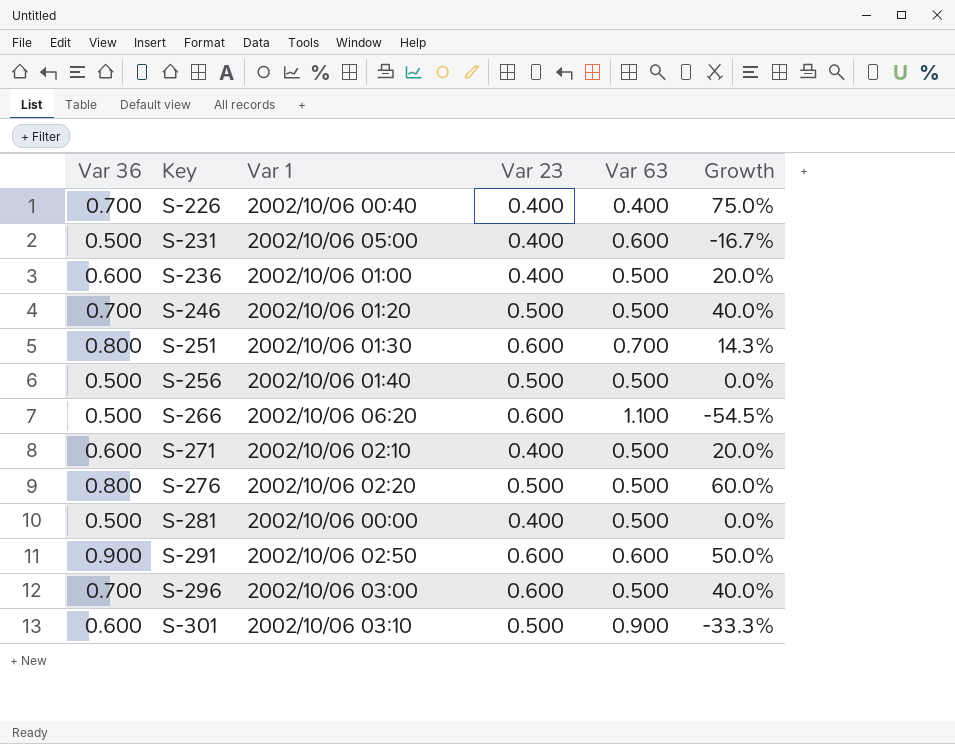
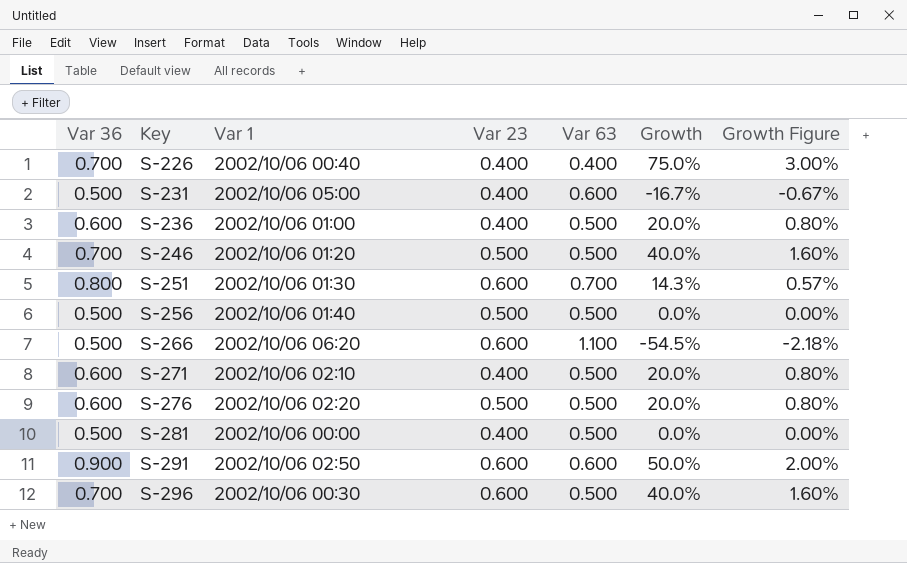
column Growth Figure | formula: none -> [Growth] * 0.04
row S-301: 0.600 | 2002/10/06 03:10 | 0.500 | 0.900 | -33.3% -> none
S-276 | Var 36: 0.800 -> 0.600
S-276 | Growth: 60.0% -> 20.0%
S-296 | Var 1: 2002/10/06 03:00 -> 2002/10/06 00:30

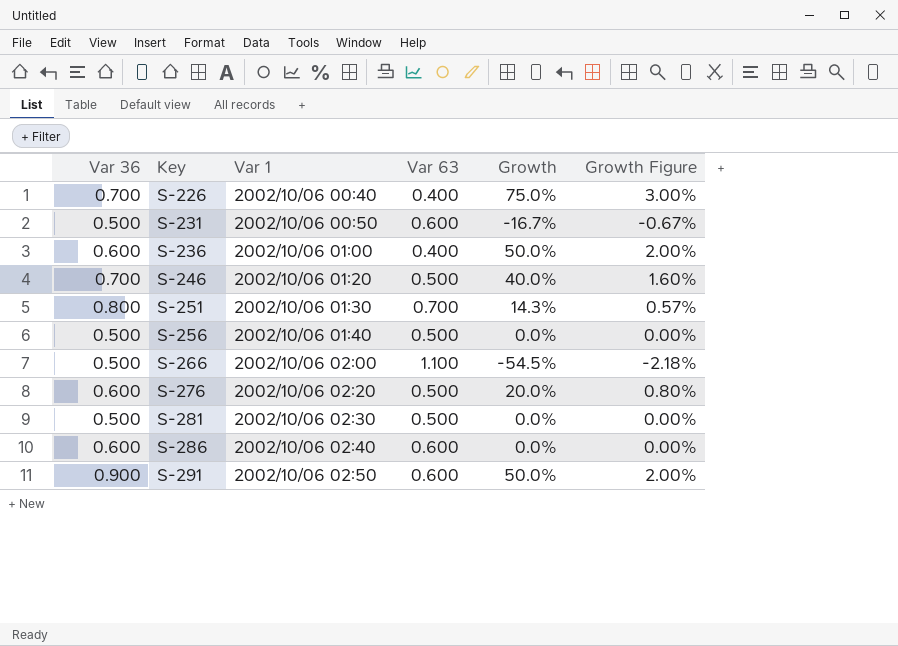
column Var 23 | position: 4 -> none
row S-271: 0.600 | 2002/10/06 02:10 | 0.400 | 0.500 | 20.0% | 0.80% -> none
row S-296: 0.700 | 2002/10/06 00:30 | 0.600 | 0.500 | 40.0% | 1.60% -> none
S-231 | Var 1: 2002/10/06 05:00 -> 2002/10/06 00:50
S-236 | Var 63: 0.500 -> 0.400
S-236 | Growth: 20.0% -> 50.0%
S-236 | Growth Figure: 0.80% -> 2.00%
S-266 | Var 1: 2002/10/06 06:20 -> 2002/10/06 02:00
S-281 | Var 1: 2002/10/06 00:00 -> 2002/10/06 02:30
row S-286: none -> 0.600 | 2002/10/06 02:40 | 0.600 | 0.0% | 0.00%

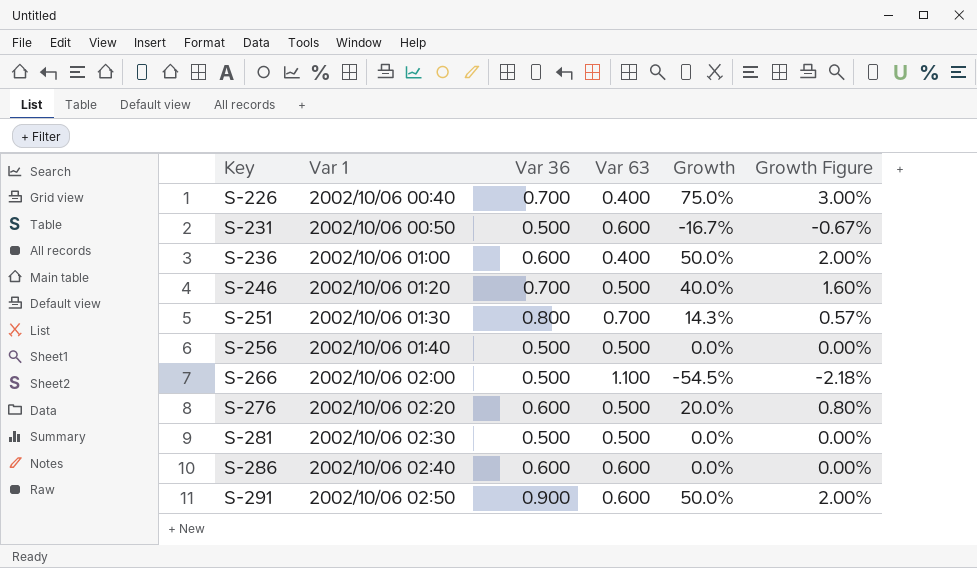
column Var 36 | position: 1 -> 3

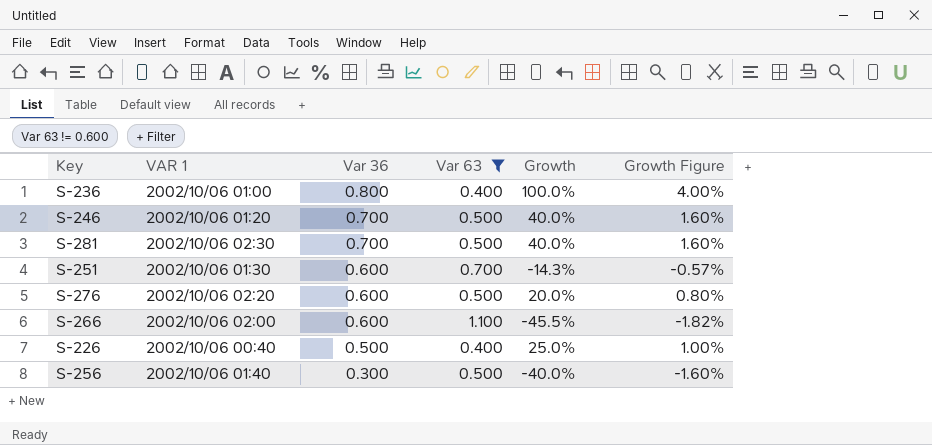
filter: none -> Var 63 != 0.600
row order: Key ascending -> Var 36 descending
column name: Var 1 -> VAR 1
S-236 | Var 36: 0.600 -> 0.800
S-236 | Growth: 50.0% -> 100.0%
S-236 | Growth Figure: 2.00% -> 4.00%
S-281 | Var 36: 0.500 -> 0.700
S-281 | Growth: 0.0% -> 40.0%
S-281 | Growth Figure: 0.00% -> 1.60%
S-251 | Var 36: 0.800 -> 0.600
S-251 | Growth: 14.3% -> -14.3%
S-251 | Growth Figure: 0.57% -> -0.57%
S-266 | Var 36: 0.500 -> 0.600
S-266 | Growth: -54.5% -> -45.5%
S-266 | Growth Figure: -2.18% -> -1.82%
S-226 | Var 36: 0.700 -> 0.500
S-226 | Growth: 75.0% -> 25.0%
S-226 | Growth Figure: 3.00% -> 1.00%
S-256 | Var 36: 0.500 -> 0.300
S-256 | Growth: 0.0% -> -40.0%
S-256 | Growth Figure: 0.00% -> -1.60%

